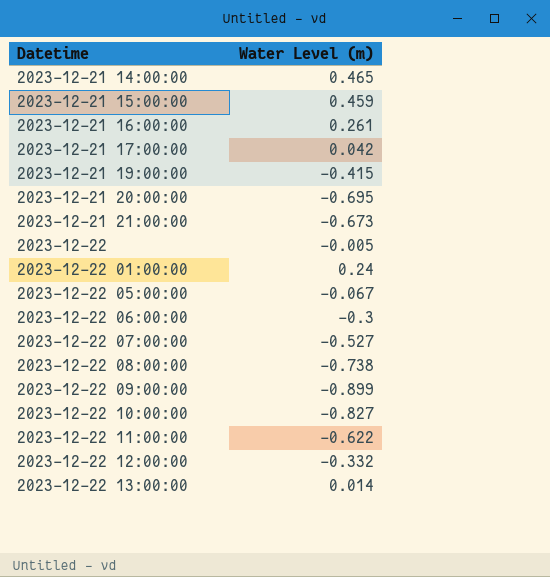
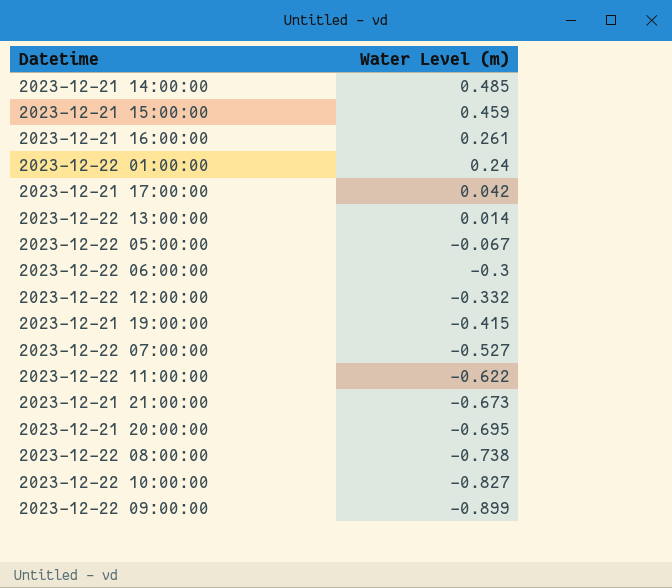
row order: Datetime ascending -> Water Level (m) descending
row 2023-12-22: -0.005 -> none
2023-12-21 14:00:00 | Water Level (m): 0.465 -> 0.485

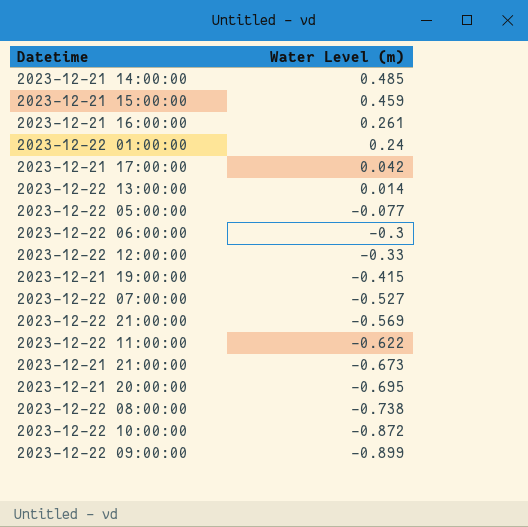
2023-12-22 05:00:00 | Water Level (m): -0.067 -> -0.077
2023-12-22 12:00:00 | Water Level (m): -0.332 -> -0.33
row 2023-12-22 21:00:00: none -> -0.569
2023-12-22 10:00:00 | Water Level (m): -0.827 -> -0.872

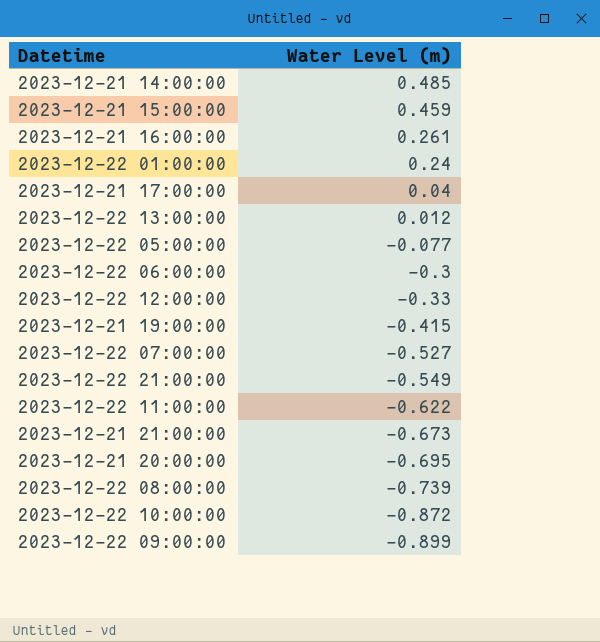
2023-12-21 17:00:00 | Water Level (m): 0.042 -> 0.04
2023-12-22 13:00:00 | Water Level (m): 0.014 -> 0.012
2023-12-22 21:00:00 | Water Level (m): -0.569 -> -0.549
2023-12-22 08:00:00 | Water Level (m): -0.738 -> -0.739

